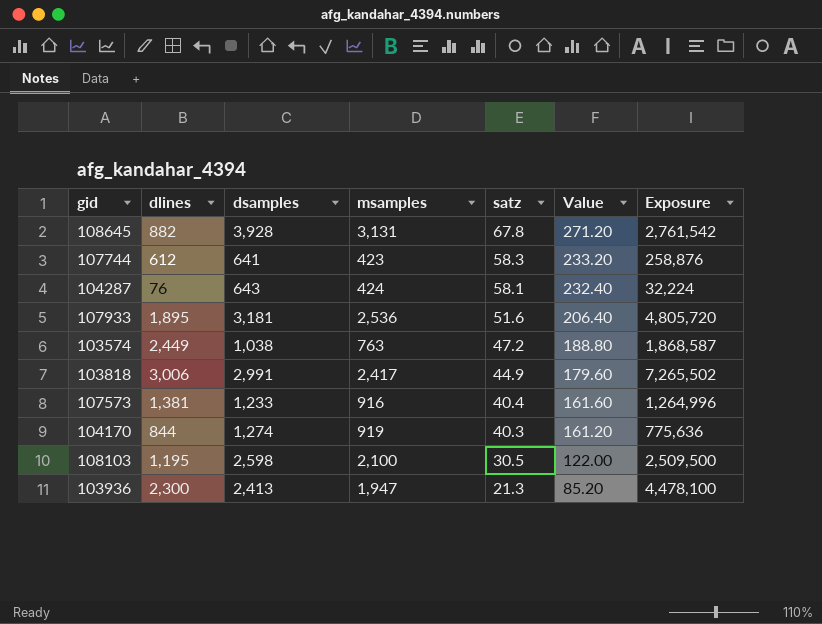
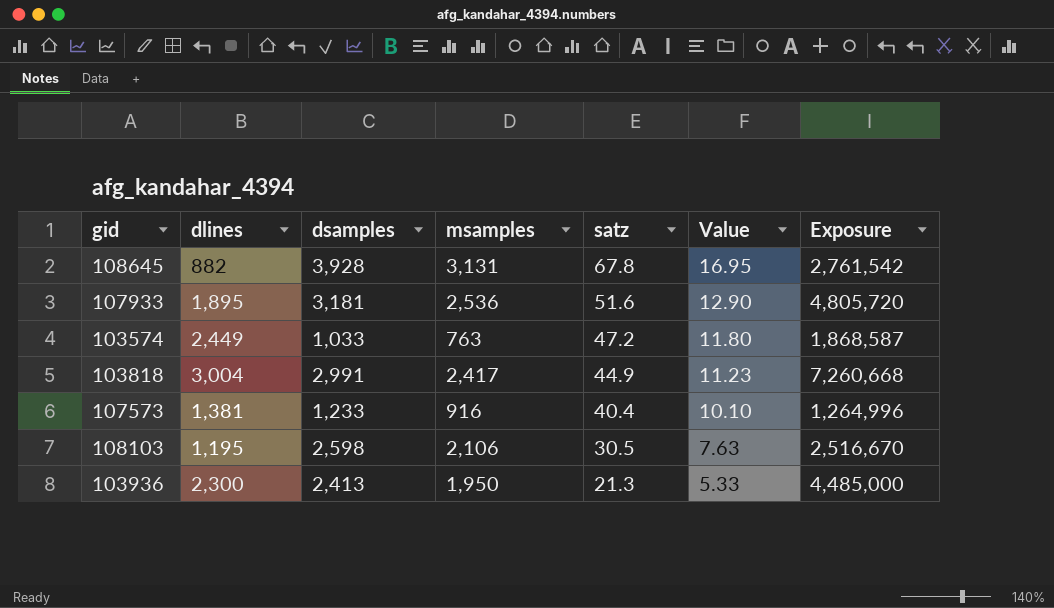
column Value | formula: [satz] * 4 -> [satz] * 0.25
row 107744: 612 | 641 | 423 | 58.3 | 233.20 | 258,876 -> none
row 104287: 76 | 643 | 424 | 58.1 | 232.40 | 32,224 -> none
row 104170: 844 | 1,274 | 919 | 40.3 | 161.20 | 775,636 -> none
103574 | dsamples: 1,038 -> 1,033
103818 | dlines: 3,006 -> 3,004
103818 | Exposure: 7,265,502 -> 7,260,668
108103 | msamples: 2,100 -> 2,106
108103 | Exposure: 2,509,500 -> 2,516,670
103936 | msamples: 1,947 -> 1,950
103936 | Exposure: 4,478,100 -> 4,485,000

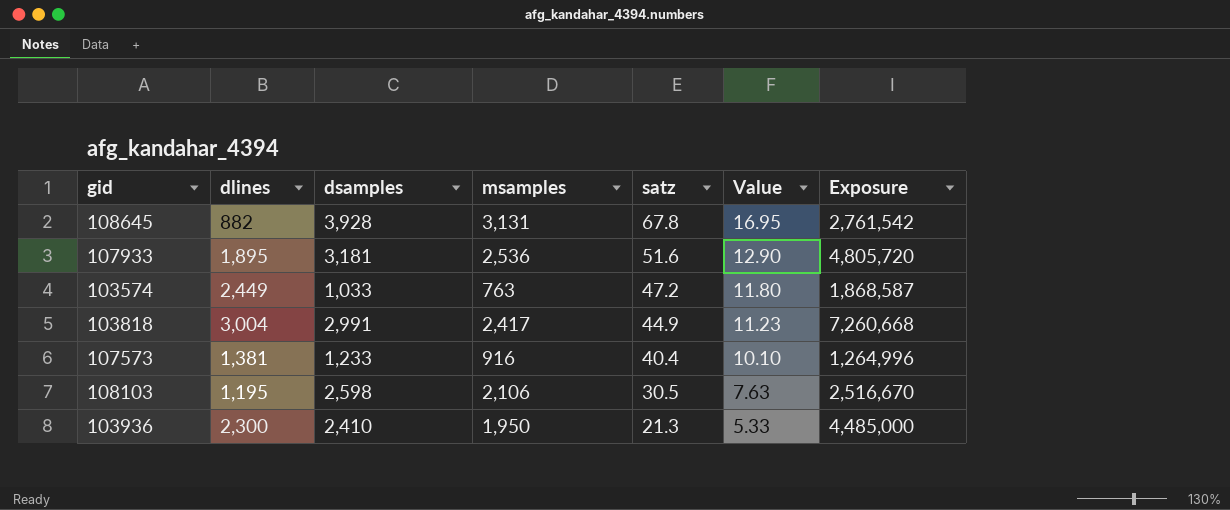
103936 | dsamples: 2,413 -> 2,410

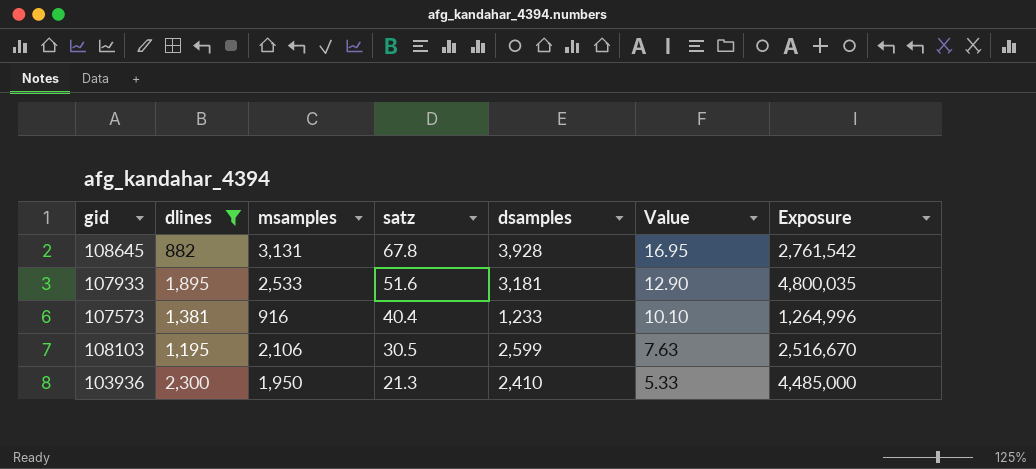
filter: none -> dlines <= 2,300
column dsamples | position: 3 -> 5
107933 | msamples: 2,536 -> 2,533
107933 | Exposure: 4,805,720 -> 4,800,035
108103 | dsamples: 2,598 -> 2,599

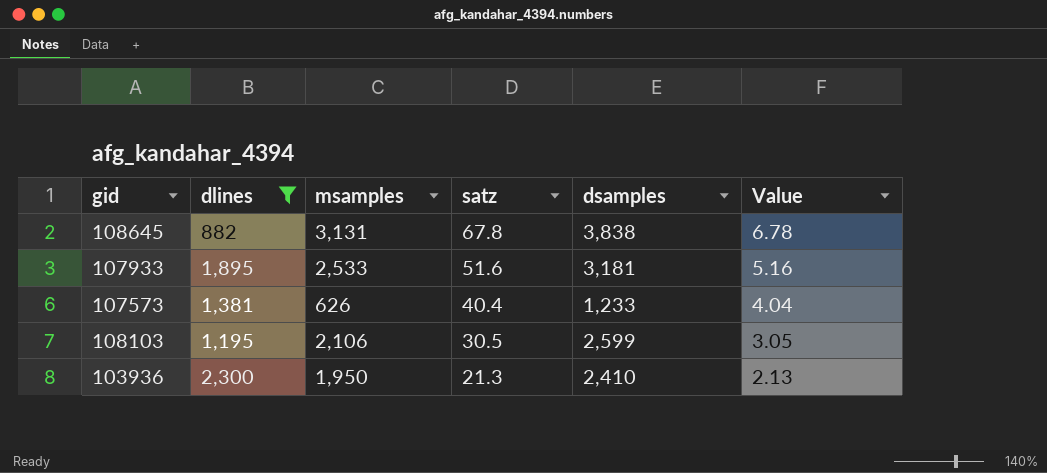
column Exposure | formula: [dlines] * [msamples] -> none
column Value | formula: [satz] * 0.25 -> [satz] * 0.1
108645 | dsamples: 3,928 -> 3,838
107573 | msamples: 916 -> 626

